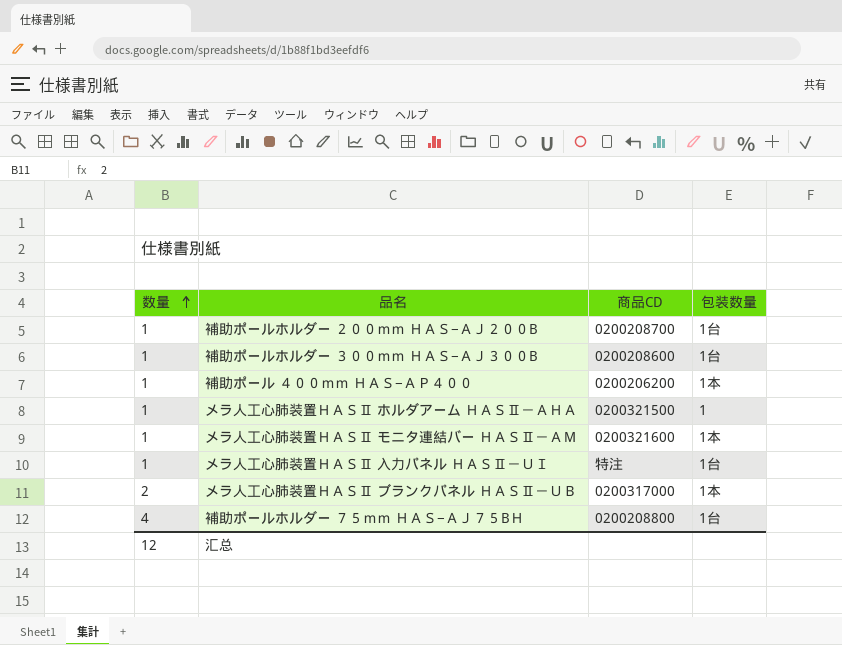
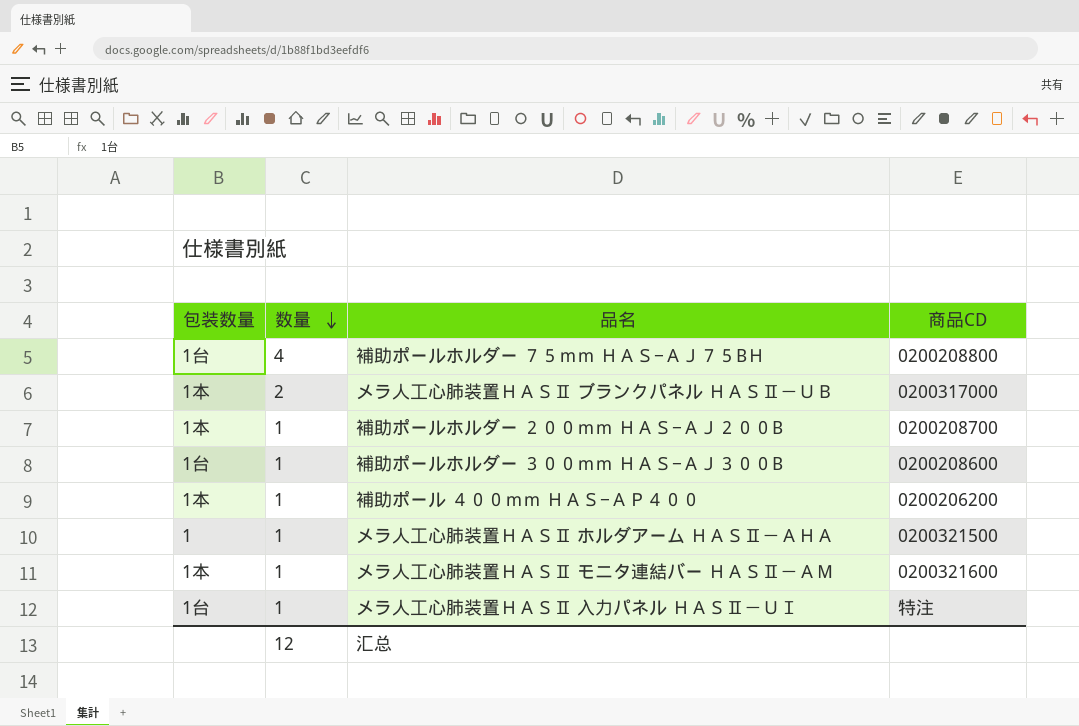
row order: 数量 ascending -> 数量 descending
column 包装数量 | position: 4 -> 1
補助ポールホルダー ２００ｍｍ ＨＡＳ−ＡＪ２００B | 包装数量: 1台 -> 1本

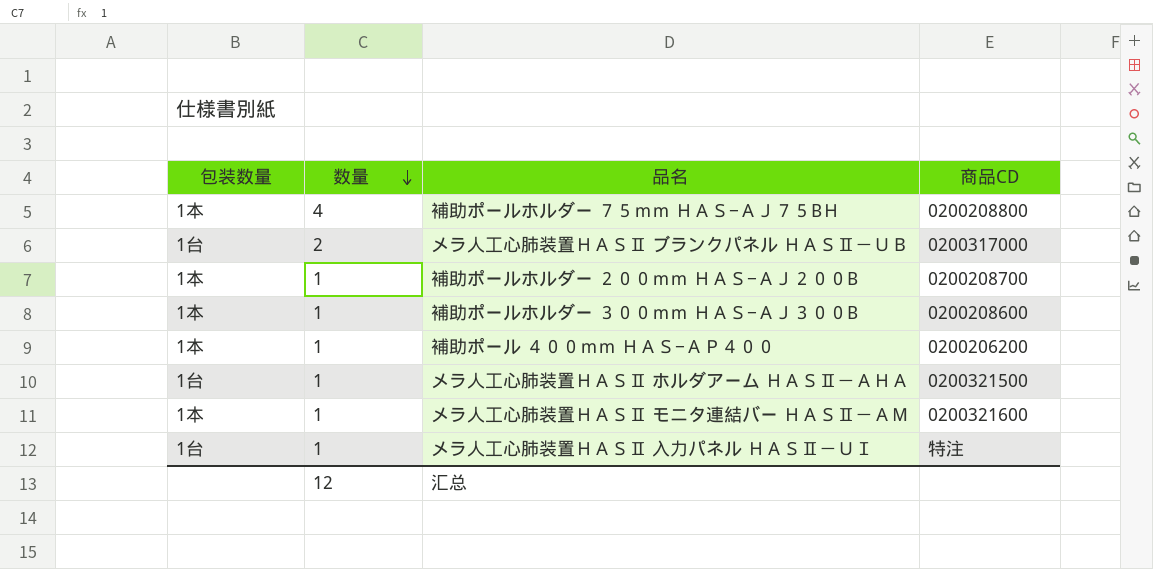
補助ポールホルダー ７５ｍｍ ＨＡＳ−ＡＪ７５BＨ | 包装数量: 1台 -> 1本
メラ人工心肺装置ＨＡＳⅡ ブランクパネル ＨＡＳⅡ－ＵＢ | 包装数量: 1本 -> 1台
補助ポールホルダー ３００ｍｍ ＨＡＳ−ＡＪ３００B | 包装数量: 1台 -> 1本
メラ人工心肺装置ＨＡＳⅡ ホルダアーム ＨＡＳⅡ－ＡＨＡ | 包装数量: 1 -> 1台

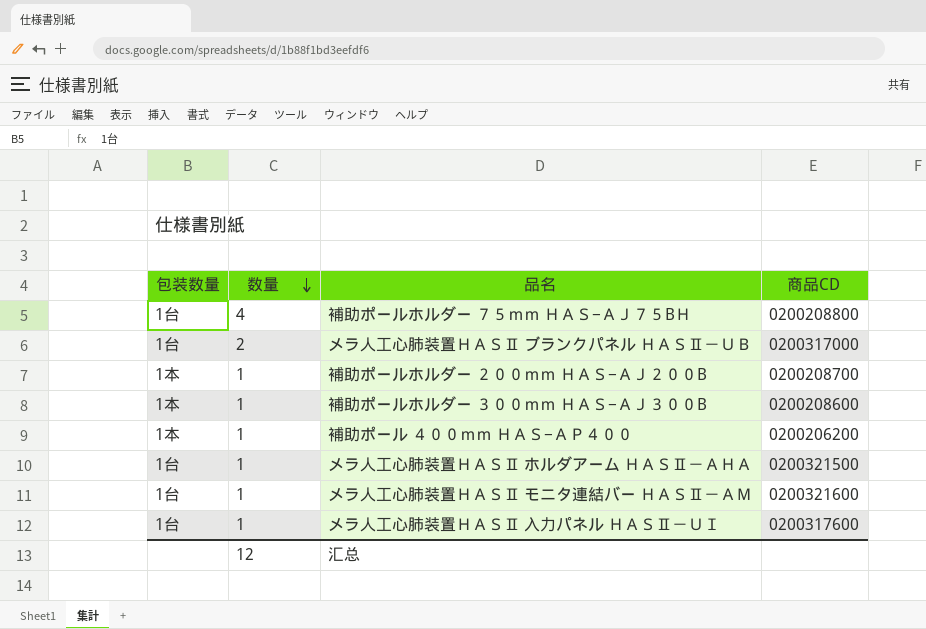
補助ポールホルダー ７５ｍｍ ＨＡＳ−ＡＪ７５BＨ | 包装数量: 1本 -> 1台
メラ人工心肺装置ＨＡＳⅡ モニタ連結バー ＨＡＳⅡ－ＡＭ | 包装数量: 1本 -> 1台
メラ人工心肺装置ＨＡＳⅡ 入力パネル ＨＡＳⅡ－ＵＩ | 商品CD: 特注 -> 0200317600

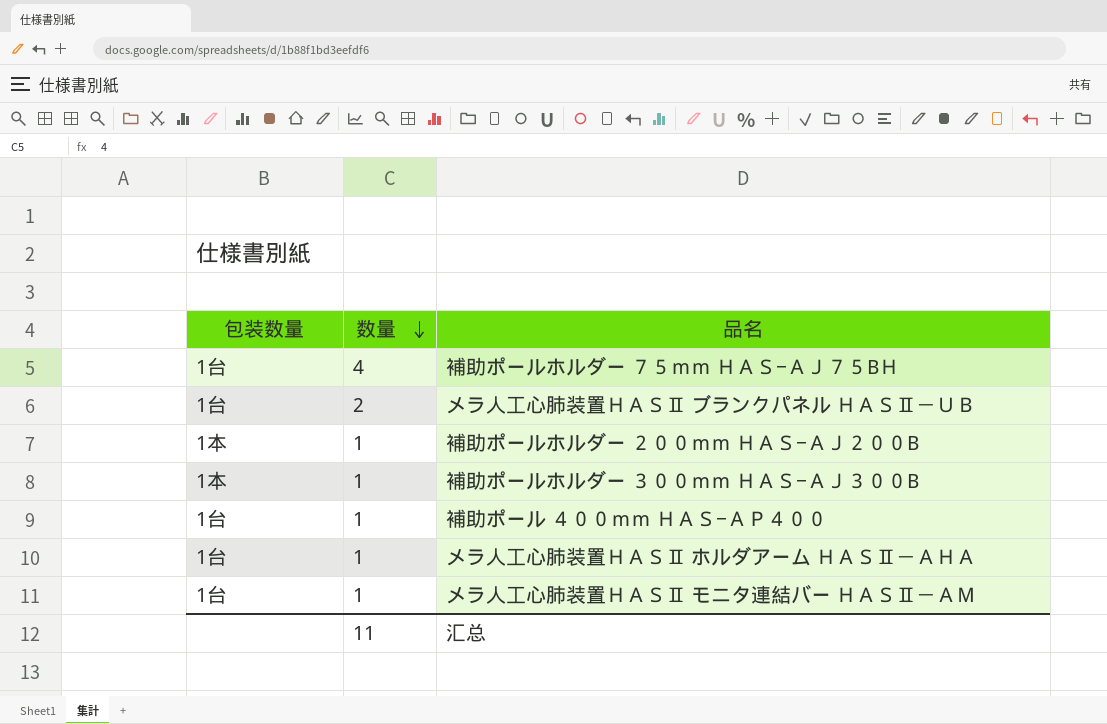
column 商品CD | position: 4 -> none
row メラ人工心肺装置ＨＡＳⅡ 入力パネル ＨＡＳⅡ－ＵＩ: 1台 | 1 | 0200317600 -> none
補助ポール ４００ｍｍ ＨＡＳ−ＡＰ４００ | 包装数量: 1本 -> 1台
汇总 | 数量: 12 -> 11

